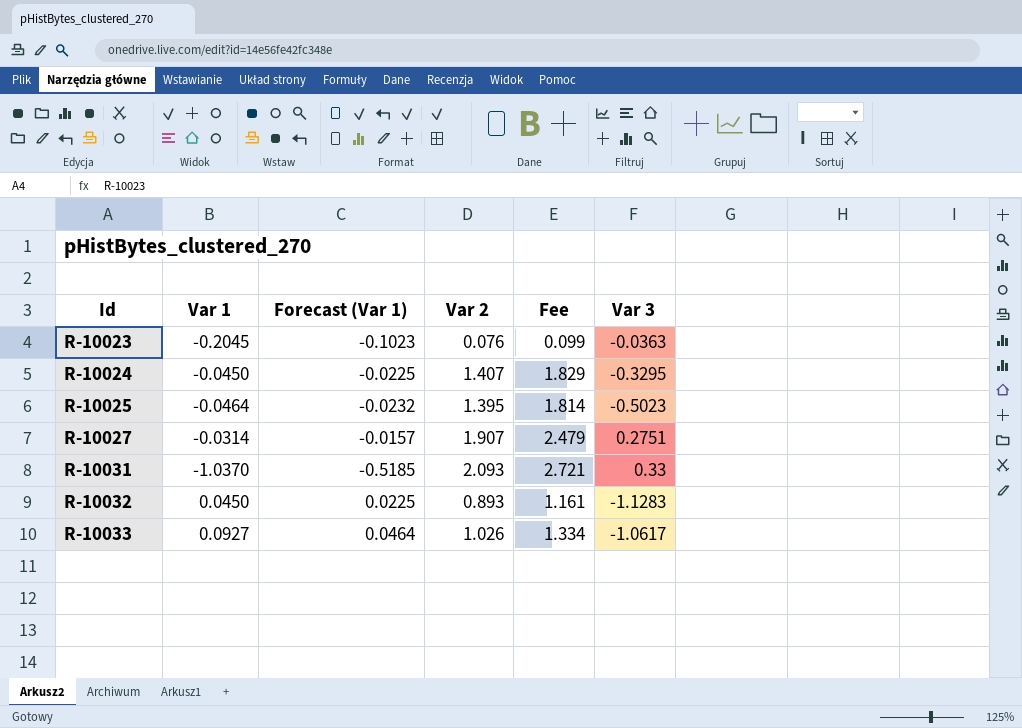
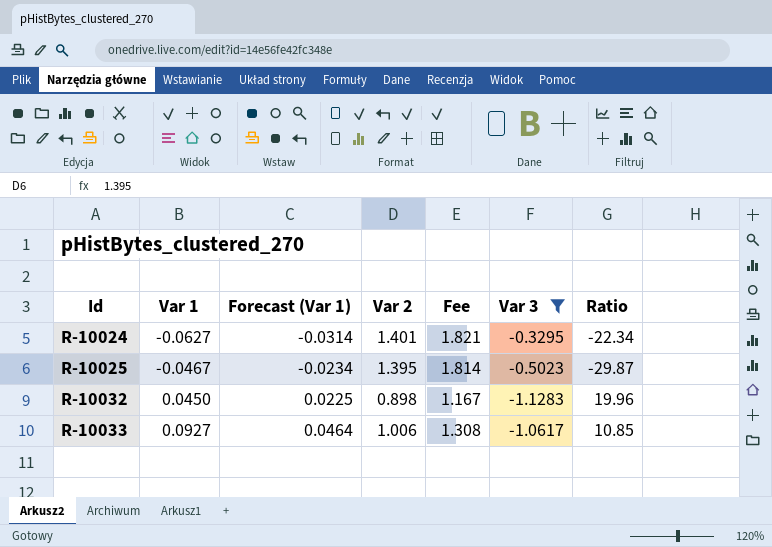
filter: none -> Var 3 <= -0.3295
column Ratio | formula: none -> [Var 2] / [Var 1]
R-10024 | Var 1: -0.0450 -> -0.0627
R-10024 | Forecast (Var 1): -0.0225 -> -0.0314
R-10024 | Var 2: 1.407 -> 1.401
R-10024 | Fee: 1.829 -> 1.821
R-10025 | Var 1: -0.0464 -> -0.0467
R-10025 | Forecast (Var 1): -0.0232 -> -0.0234
R-10032 | Var 2: 0.893 -> 0.898
R-10032 | Fee: 1.161 -> 1.167
R-10033 | Var 2: 1.026 -> 1.006
R-10033 | Fee: 1.334 -> 1.308

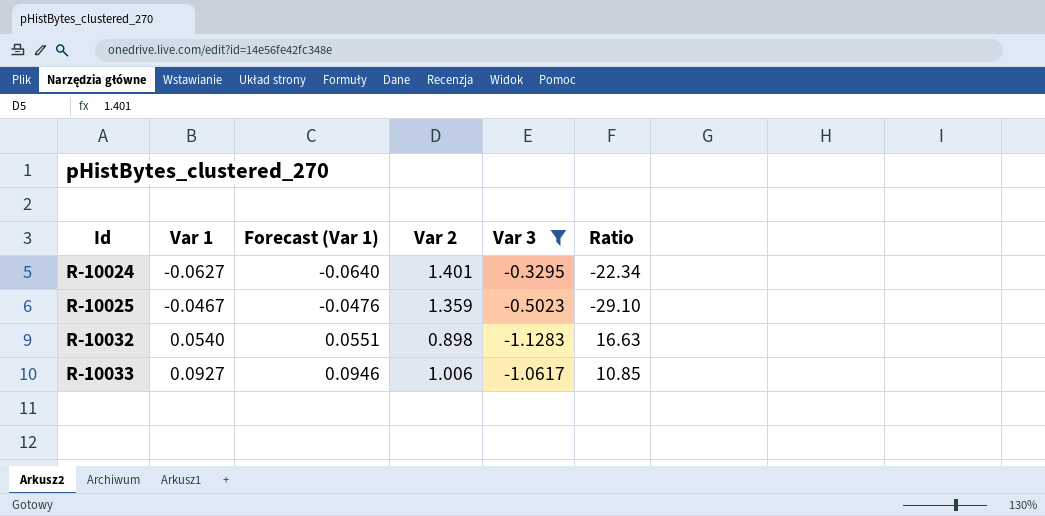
column Fee | formula: [Var 2] * 1.3 -> none
column Forecast (Var 1) | formula: [Var 1] * 0.5 -> [Var 1] * 1.02
R-10025 | Var 2: 1.395 -> 1.359
R-10025 | Ratio: -29.87 -> -29.10
R-10032 | Var 1: 0.0450 -> 0.0540
R-10032 | Ratio: 19.96 -> 16.63

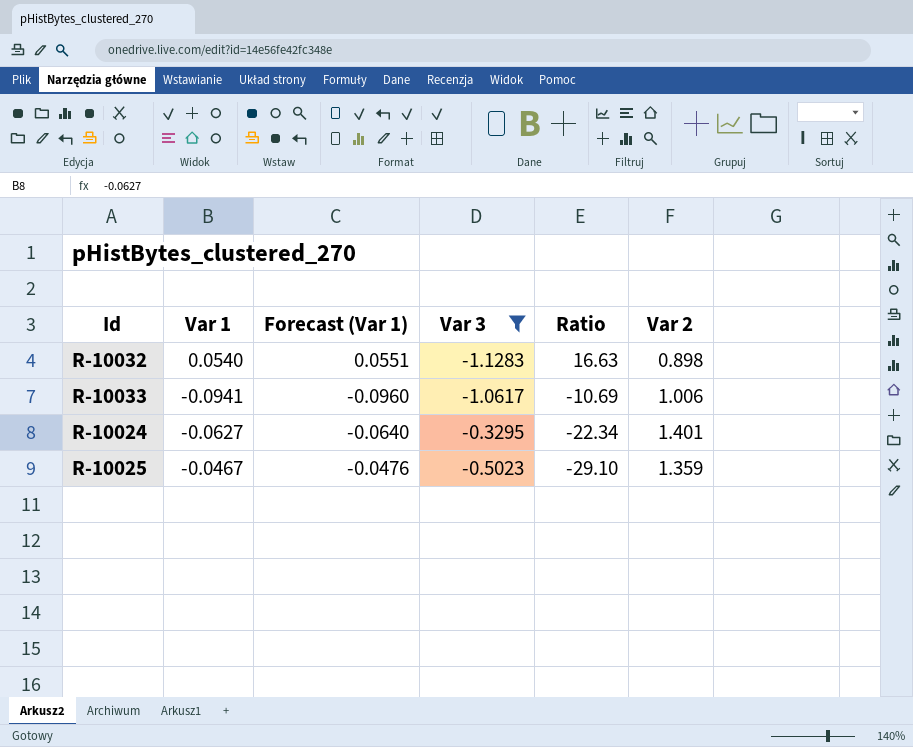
row order: Id ascending -> Ratio descending
column Var 2 | position: 4 -> 6
R-10033 | Var 1: 0.0927 -> -0.0941
R-10033 | Forecast (Var 1): 0.0946 -> -0.0960
R-10033 | Ratio: 10.85 -> -10.69

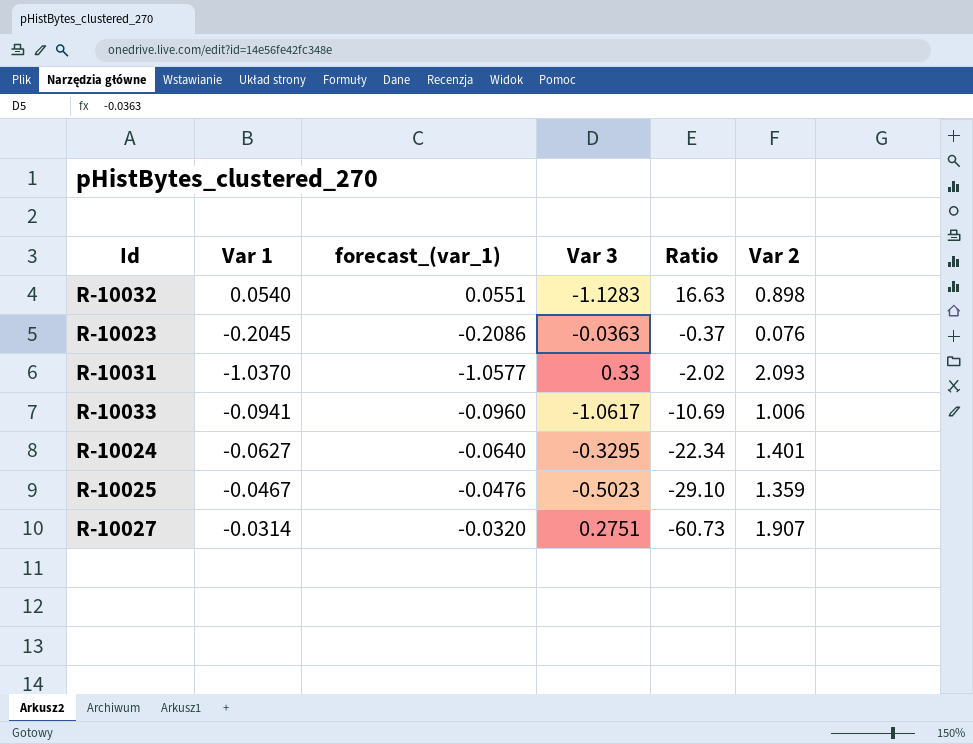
filter: Var 3 <= -0.3295 -> none
column name: Forecast (Var 1) -> forecast_(var_1)

